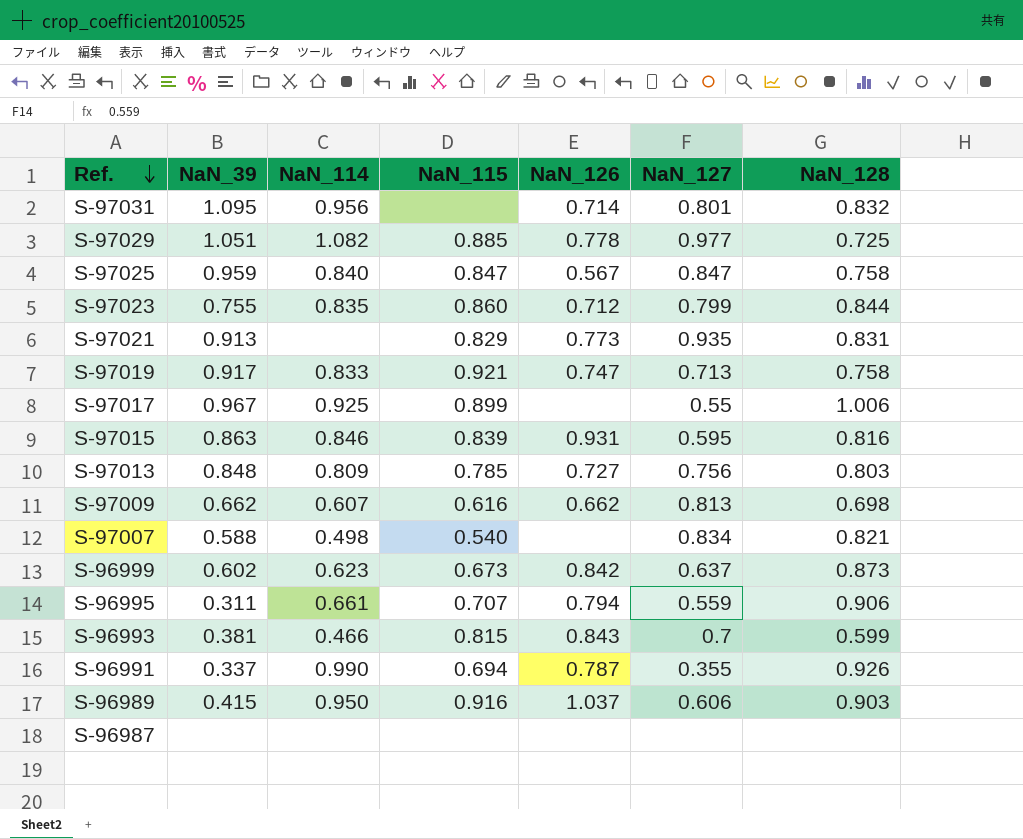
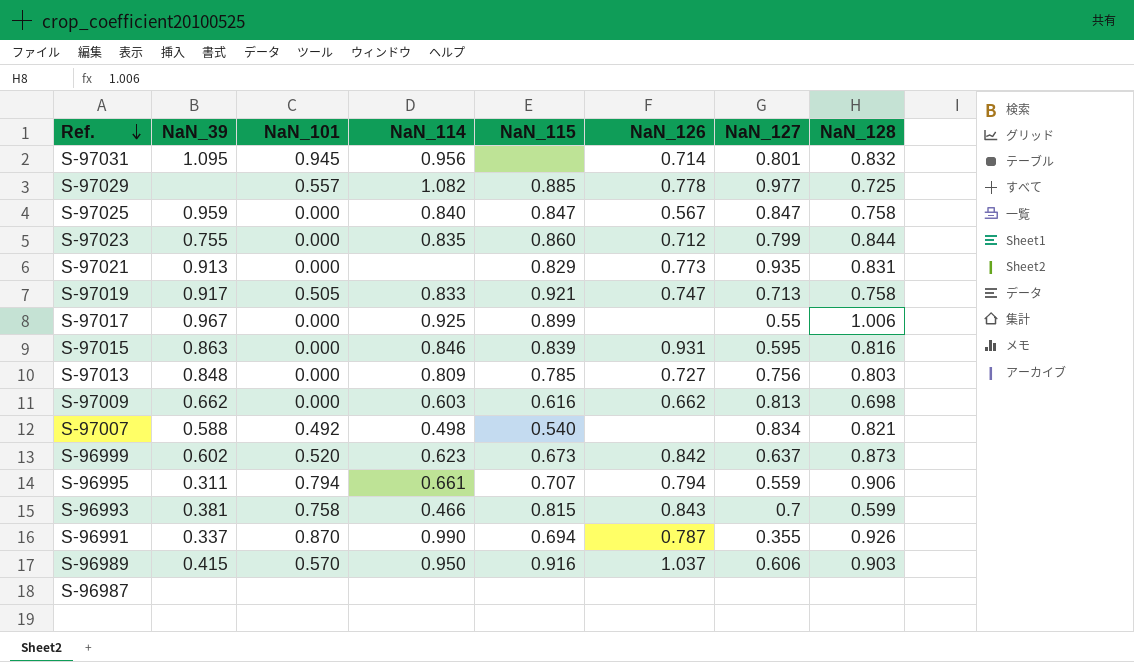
column NaN_101 | position: none -> 3
S-97029 | NaN_39: 1.051 -> none
S-97009 | NaN_114: 0.607 -> 0.603

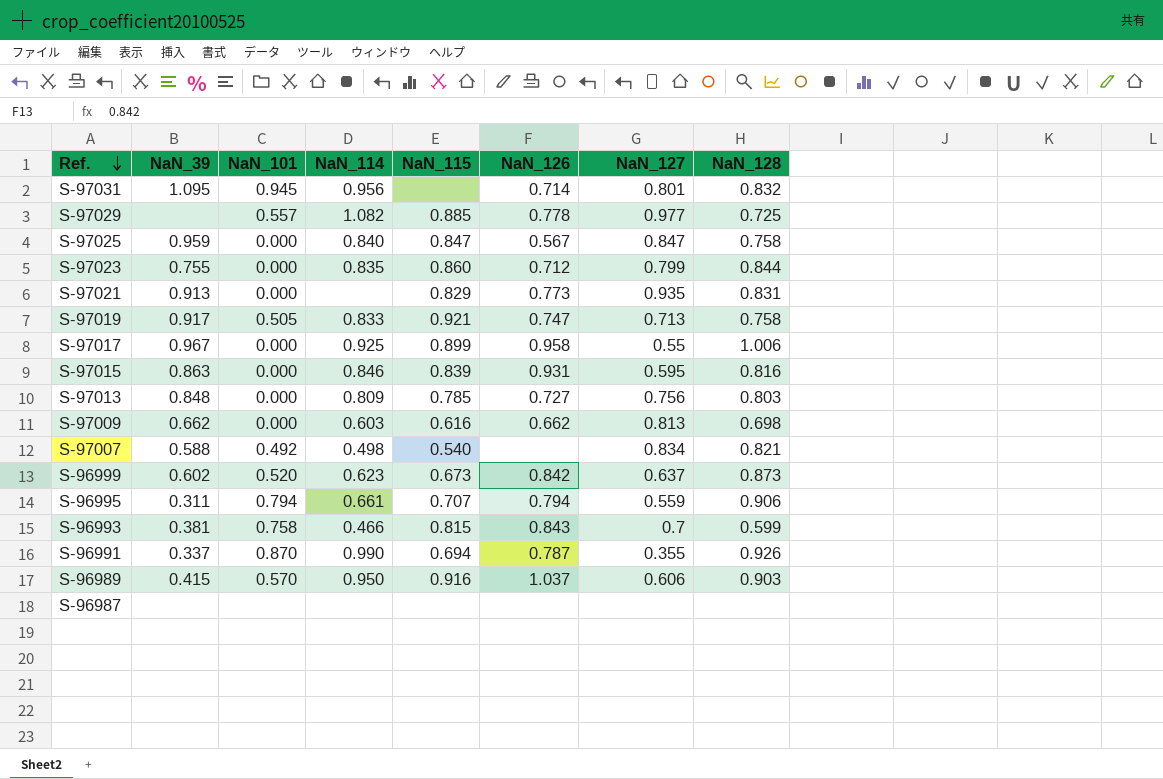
S-97017 | NaN_126: none -> 0.958

